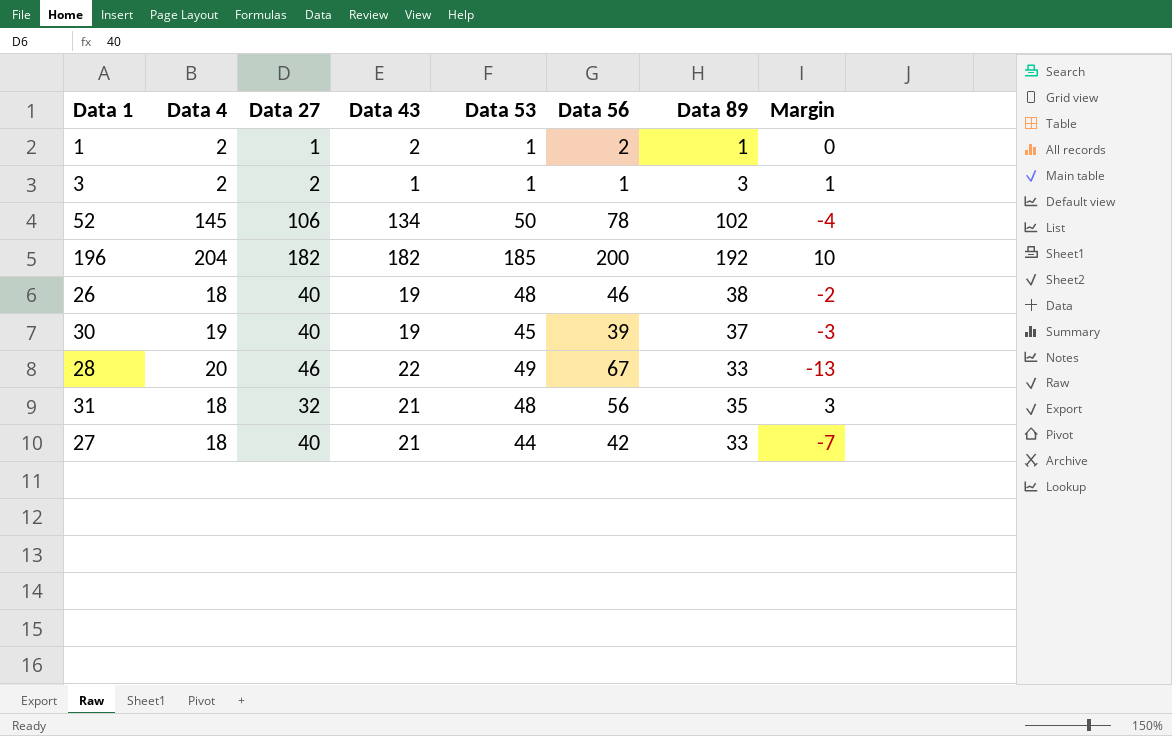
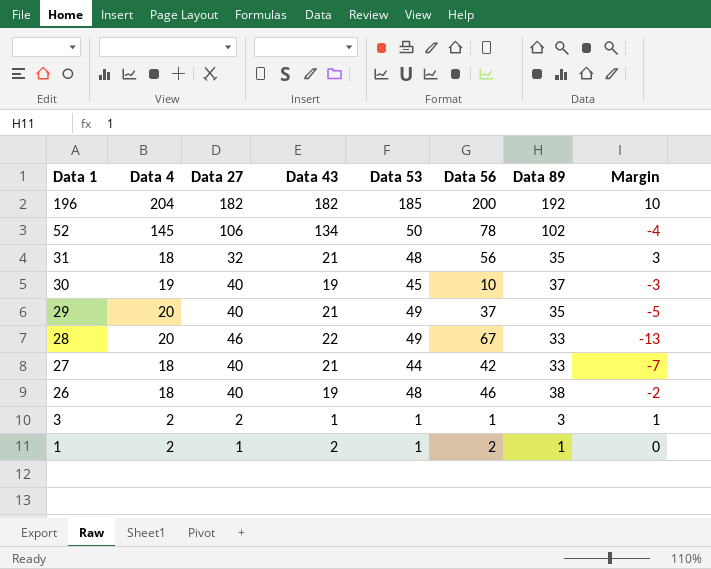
row order: none -> Data 1 descending
30 | Data 56: 39 -> 10
row 29: none -> 20 | 40 | 21 | 49 | 37 | 35 | -5

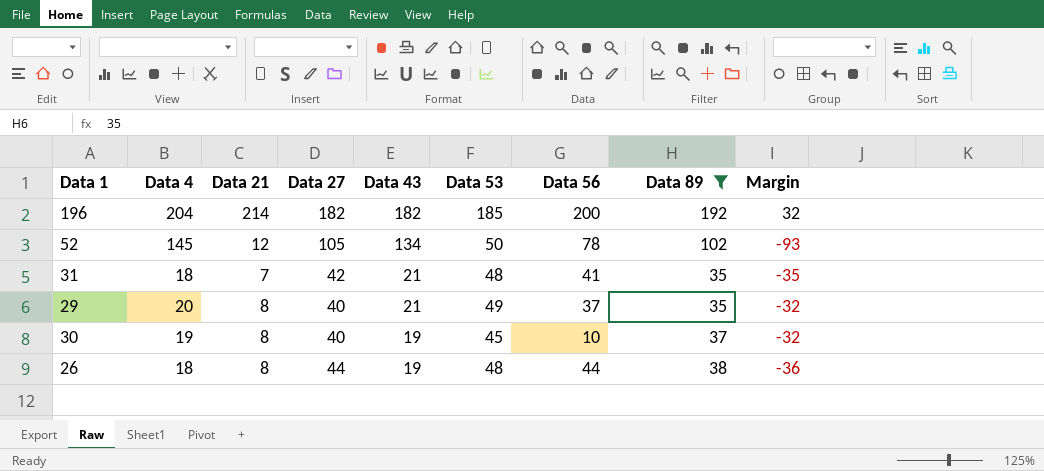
filter: none -> Data 89 >= 35
row order: Data 1 descending -> Data 43 descending
column Data 21 | position: none -> 3
column Margin | formula: [Data 89] - [Data 27] -> [Data 21] - [Data 27]
52 | Data 27: 106 -> 105
31 | Data 27: 32 -> 42
31 | Data 56: 56 -> 41
26 | Data 27: 40 -> 44
26 | Data 56: 46 -> 44

